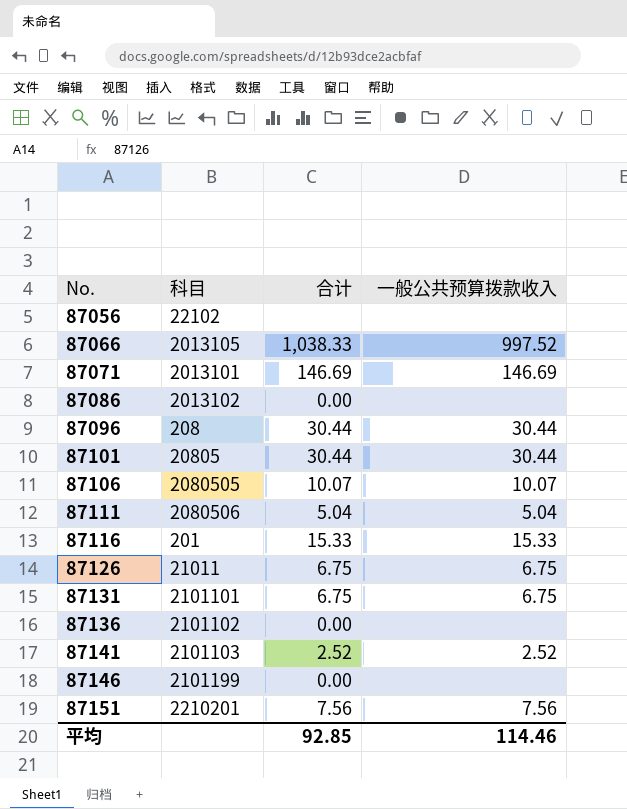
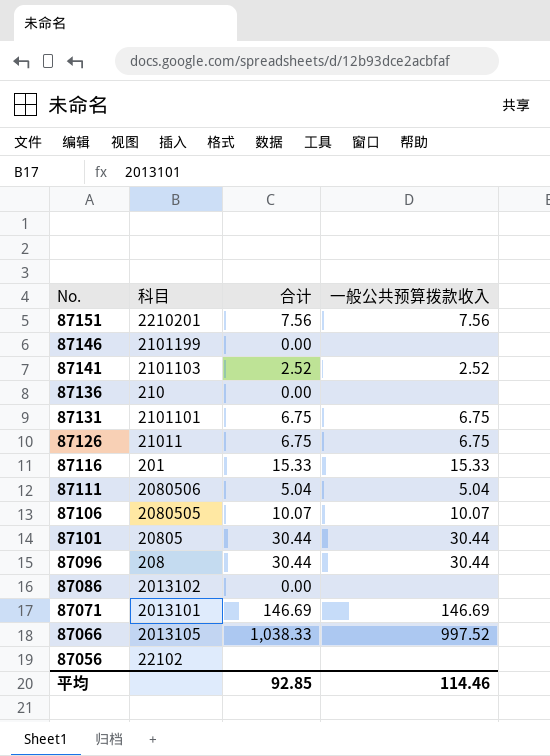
row order: No. ascending -> No. descending
87136 | 科目: 2101102 -> 210

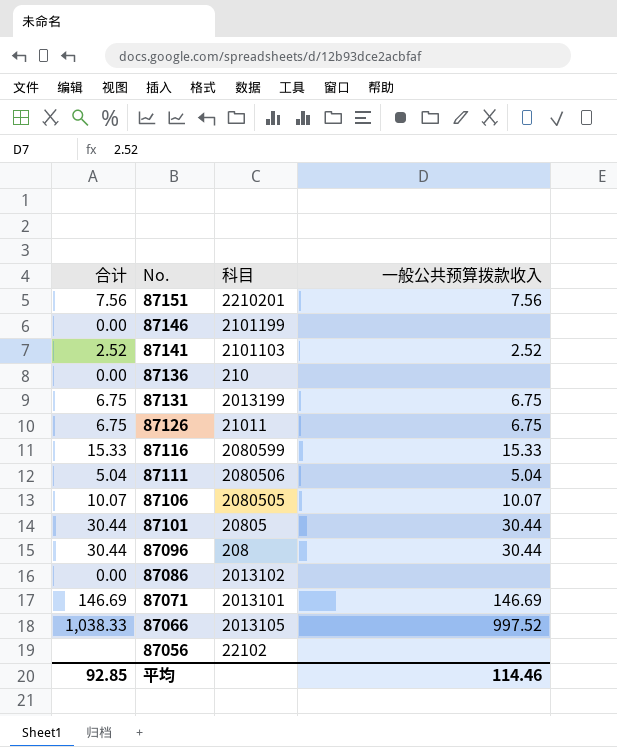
column 合计 | position: 3 -> 1
87131 | 科目: 2101101 -> 2013199
87116 | 科目: 201 -> 2080599

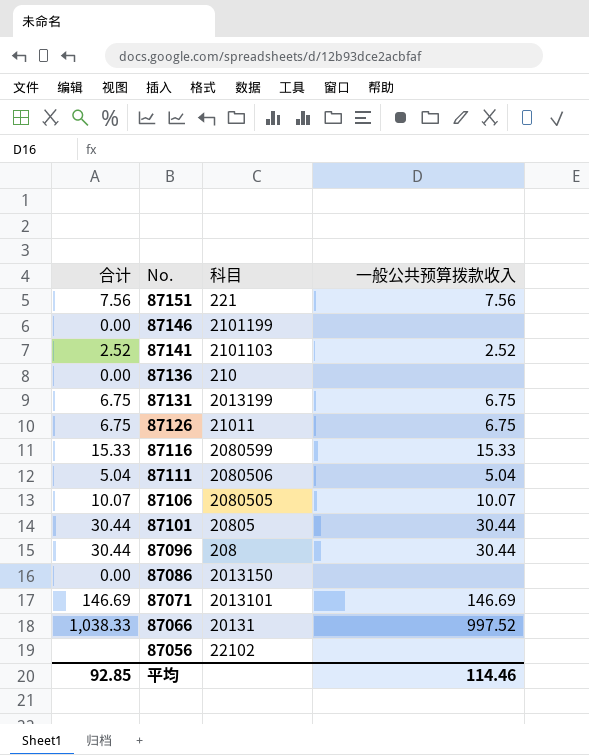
87151 | 科目: 2210201 -> 221
87086 | 科目: 2013102 -> 2013150
87066 | 科目: 2013105 -> 20131

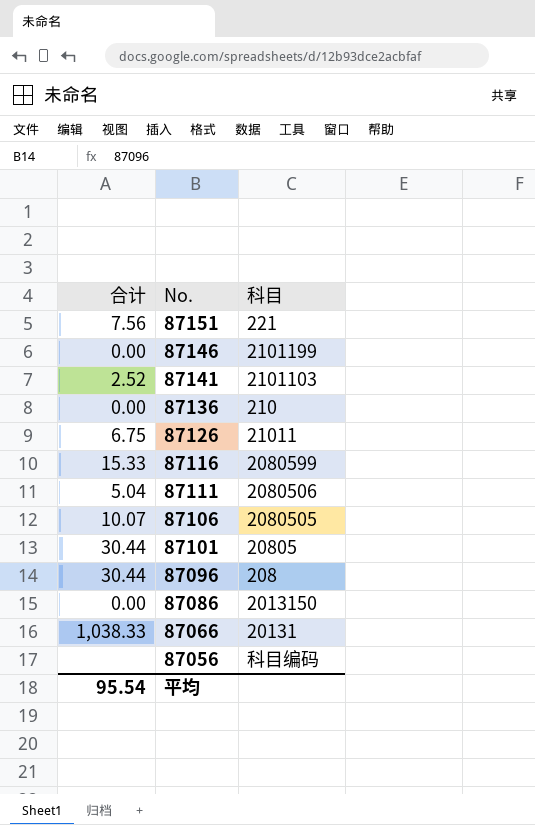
column 一般公共预算拨款收入 | position: 4 -> none
row 87131: 6.75 | 2013199 | 6.75 -> none
row 87071: 146.69 | 2013101 | 146.69 -> none
87056 | 科目: 22102 -> 科目编码
平均 | 合计: 92.85 -> 95.54

